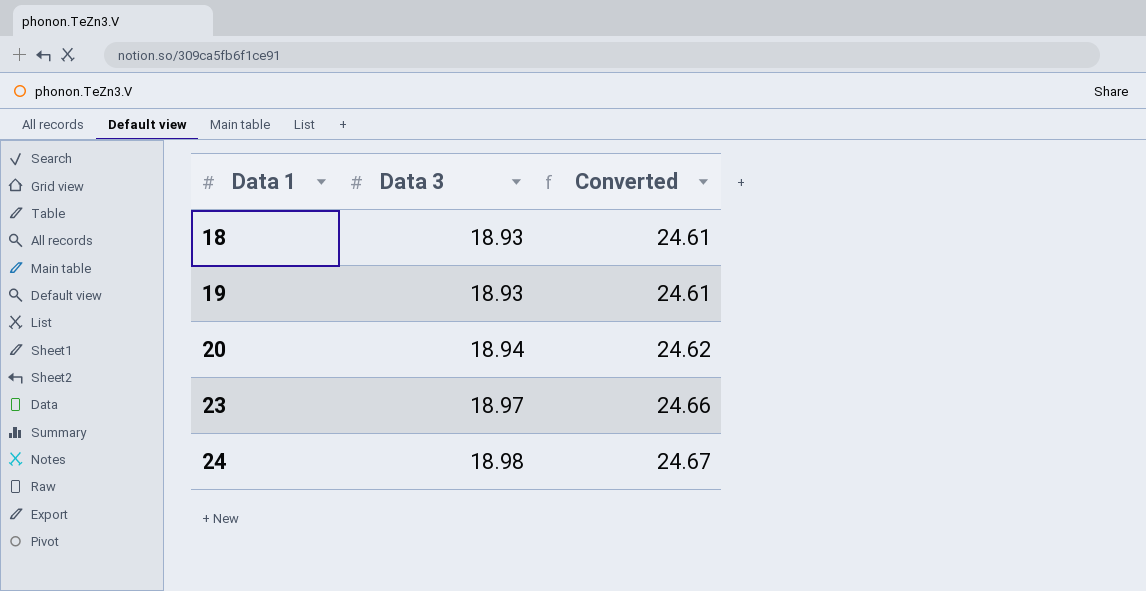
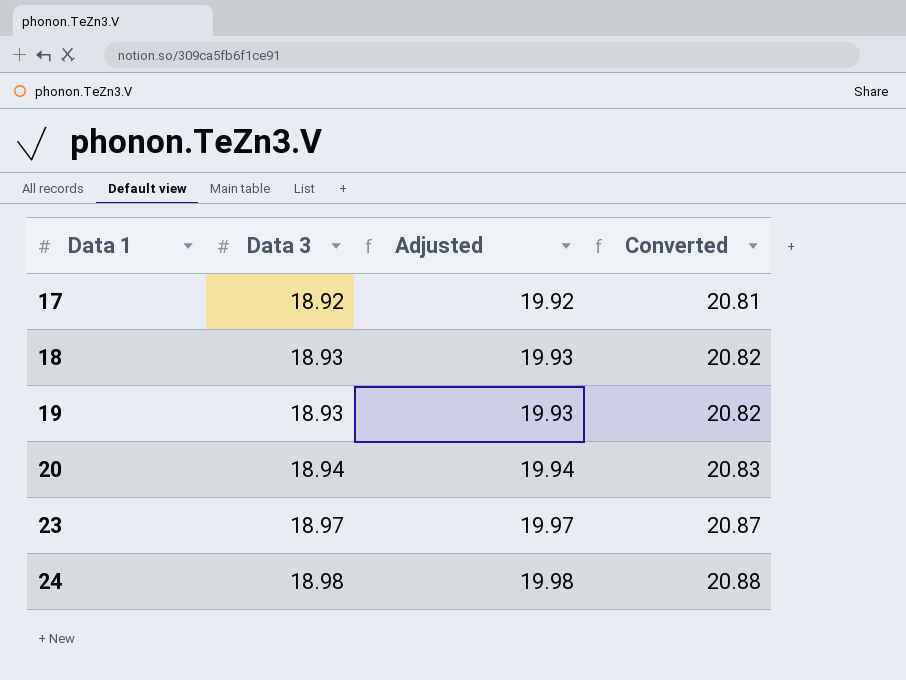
column Adjusted | formula: none -> [Data 3] + 1
column Converted | formula: [Data 3] * 1.3 -> [Data 3] * 1.1
row 17: none -> 18.92 | 19.92 | 20.81

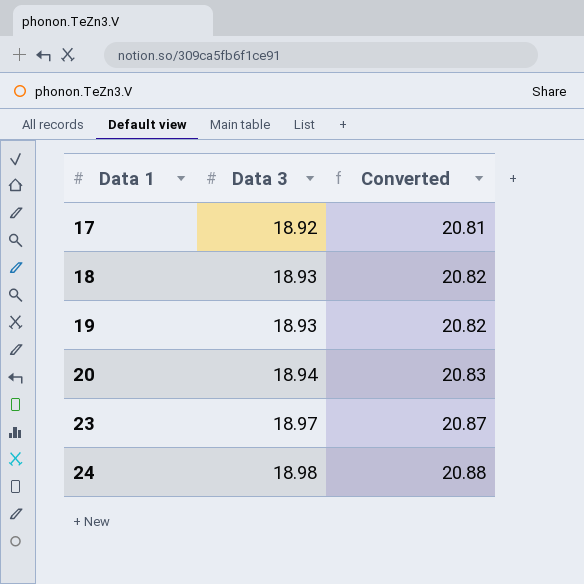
column Adjusted | formula: [Data 3] + 1 -> none

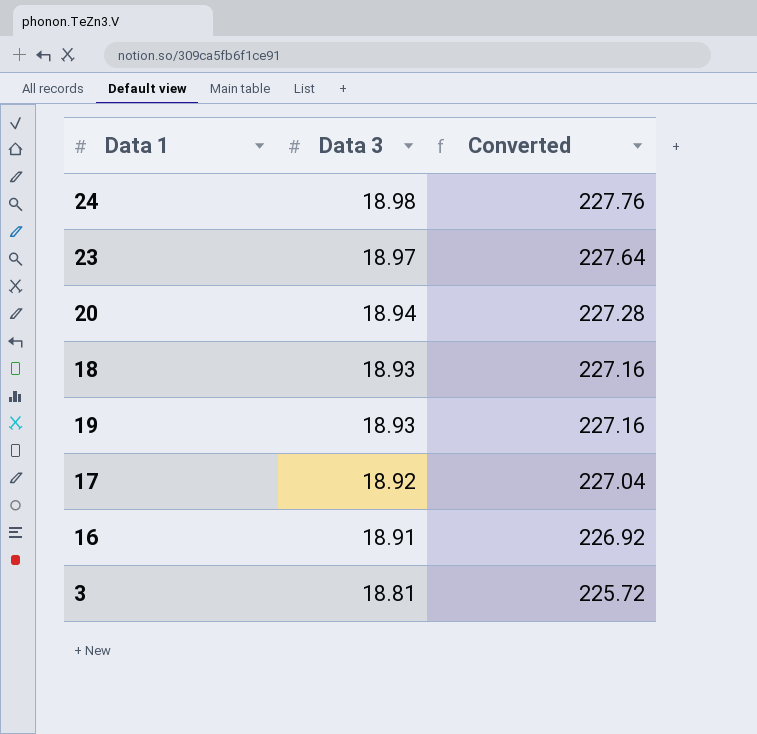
row order: Data 1 ascending -> Data 3 descending
column Converted | formula: [Data 3] * 1.1 -> [Data 3] * 12
row 16: none -> 18.91 | 226.92
row 3: none -> 18.81 | 225.72

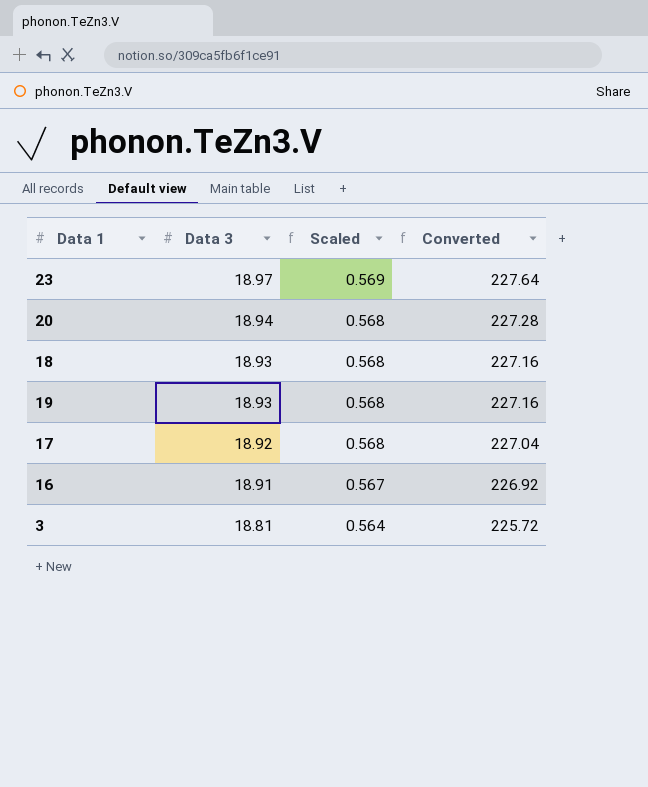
column Scaled | formula: none -> [Data 3] * 0.03
row 24: 18.98 | 227.76 -> none

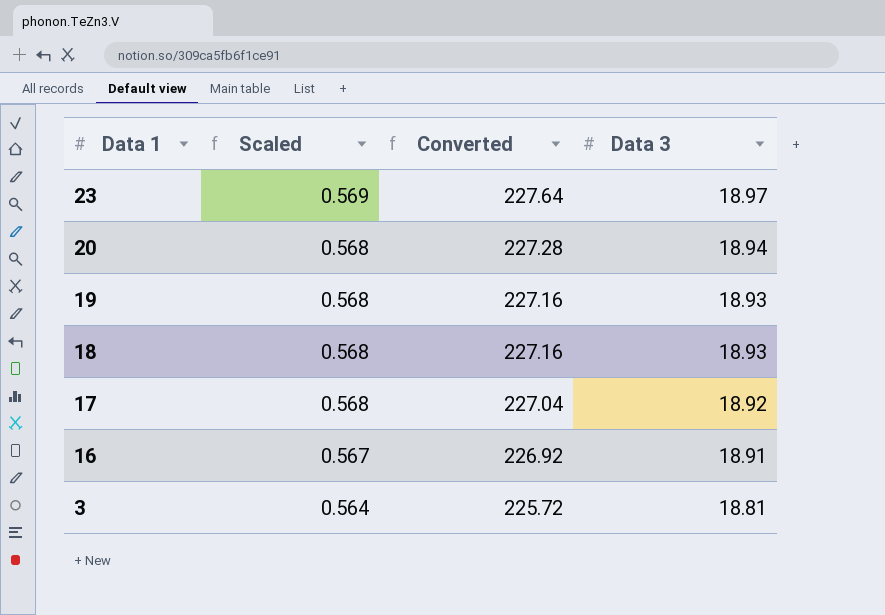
row order: Data 3 descending -> Data 1 descending
column Data 3 | position: 2 -> 4

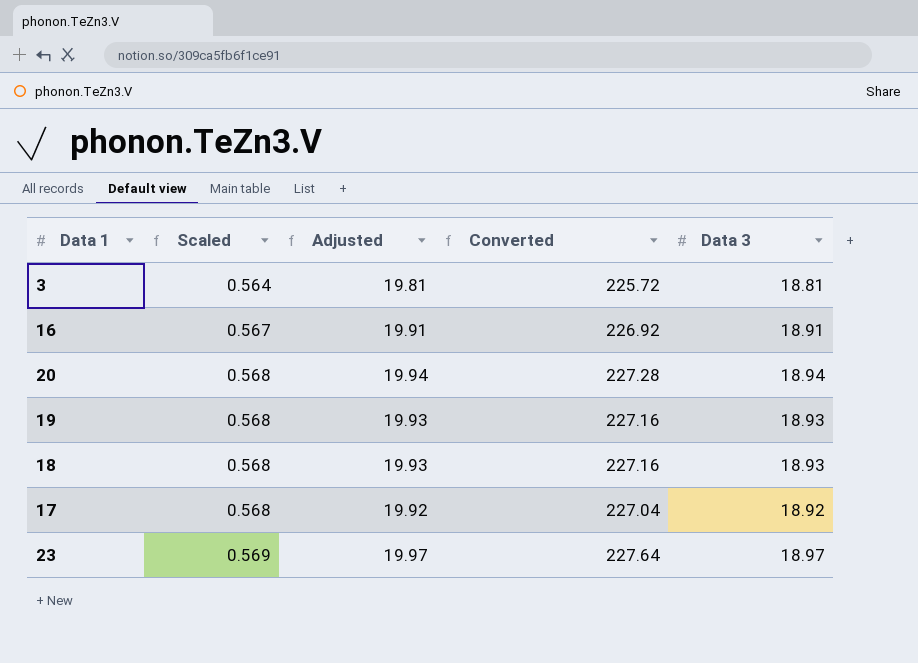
row order: Data 1 descending -> Scaled ascending
column Adjusted | formula: none -> [Data 3] + 1

